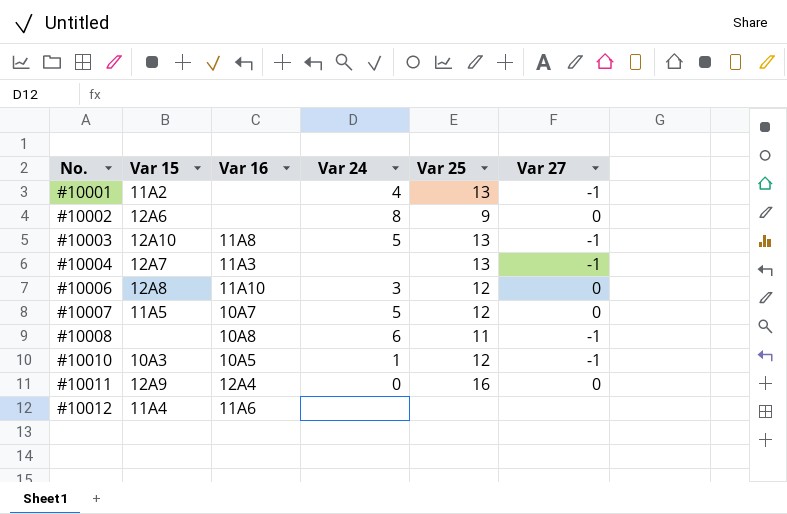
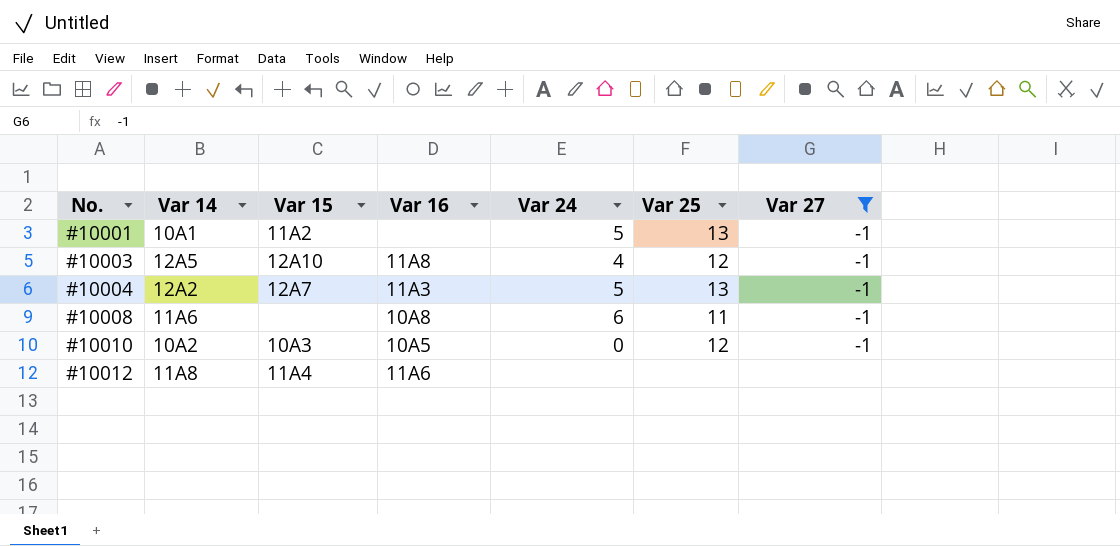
filter: none -> Var 27 != 0
column Var 14 | position: none -> 2
#10001 | Var 24: 4 -> 5
#10003 | Var 24: 5 -> 4
#10003 | Var 25: 13 -> 12
#10004 | Var 24: none -> 5
#10010 | Var 24: 1 -> 0

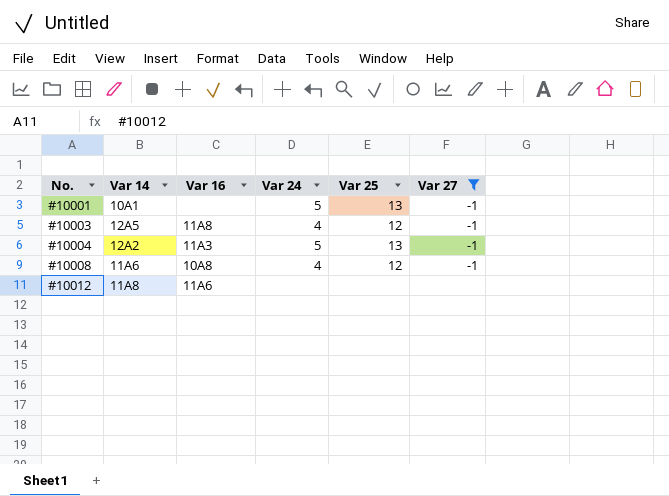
column Var 15 | position: 3 -> none
row #10010: 10A2 | 10A3 | 10A5 | 0 | 12 | -1 -> none
#10008 | Var 24: 6 -> 4
#10008 | Var 25: 11 -> 12

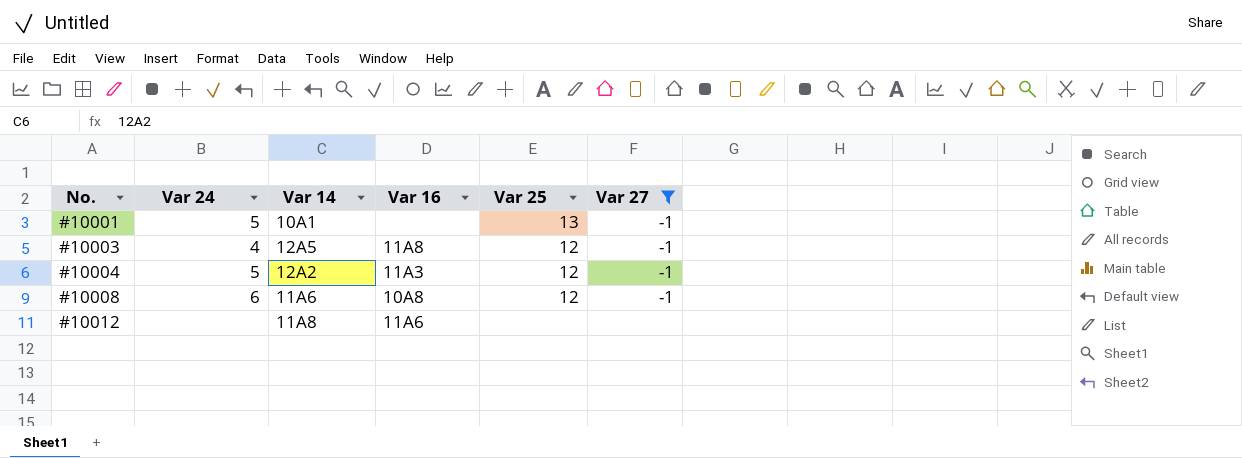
column Var 24 | position: 4 -> 2
#10004 | Var 25: 13 -> 12
#10008 | Var 24: 4 -> 6

